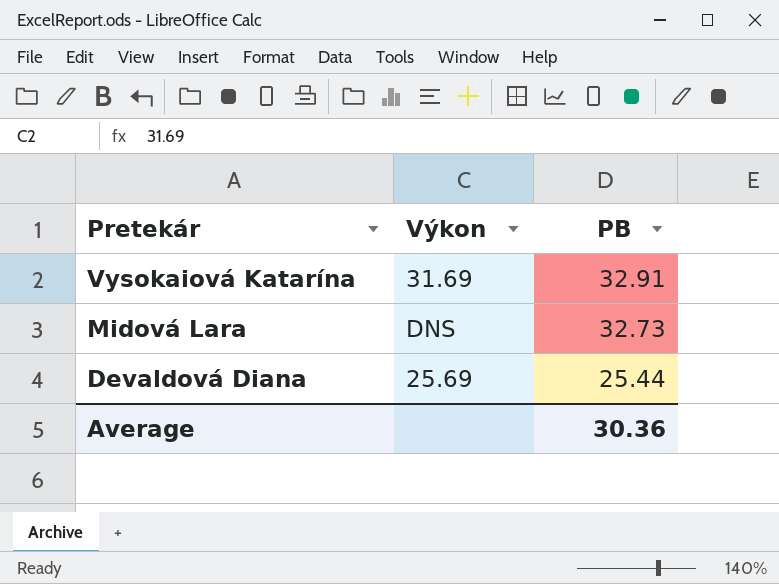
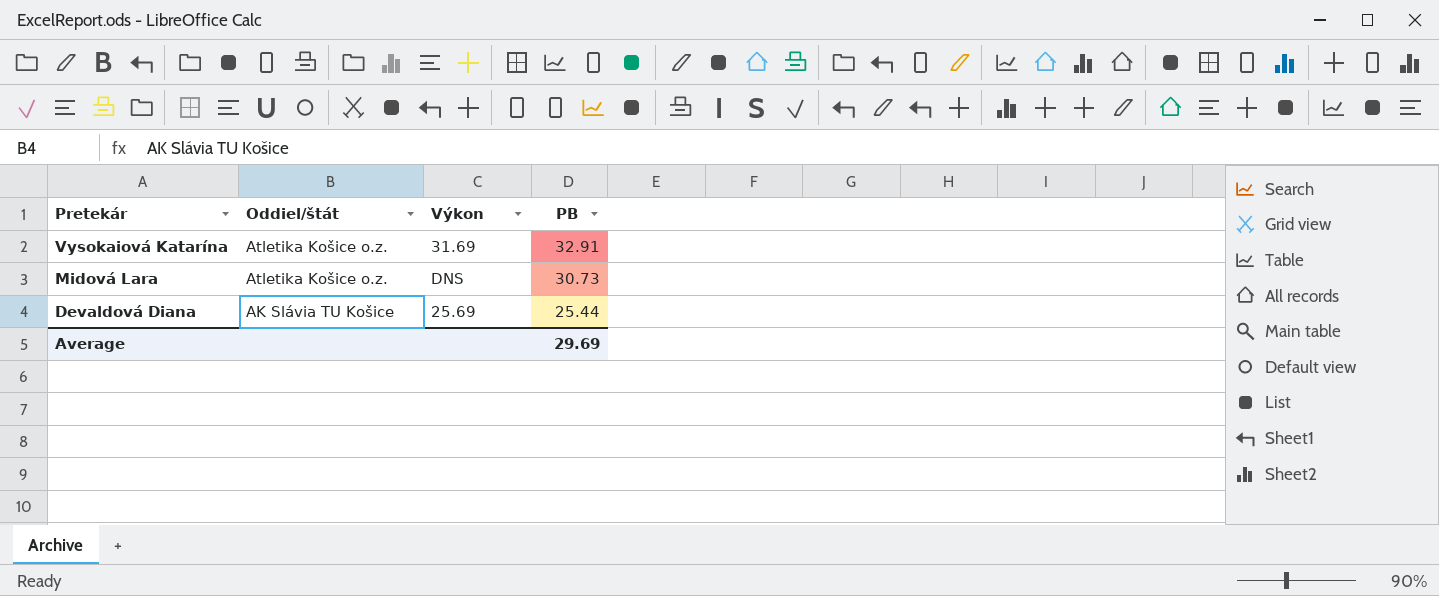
column Oddiel/štát | position: none -> 2
Midová Lara | PB: 32.73 -> 30.73
Average | PB: 30.36 -> 29.69

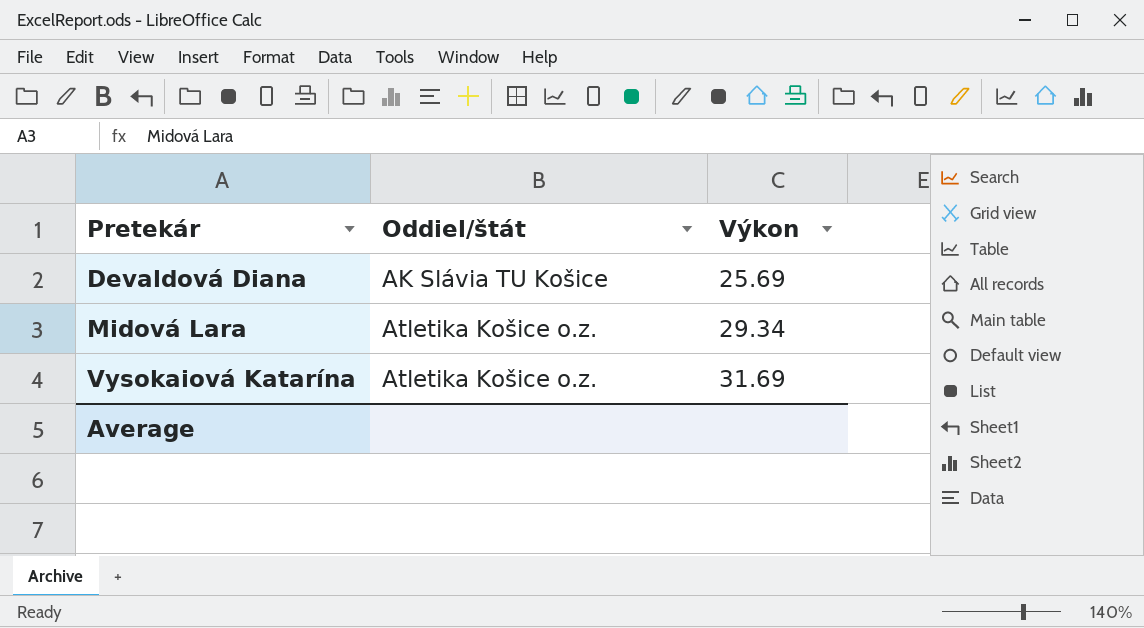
row order: Pretekár descending -> Pretekár ascending
column PB | position: 4 -> none
Midová Lara | Výkon: DNS -> 29.34

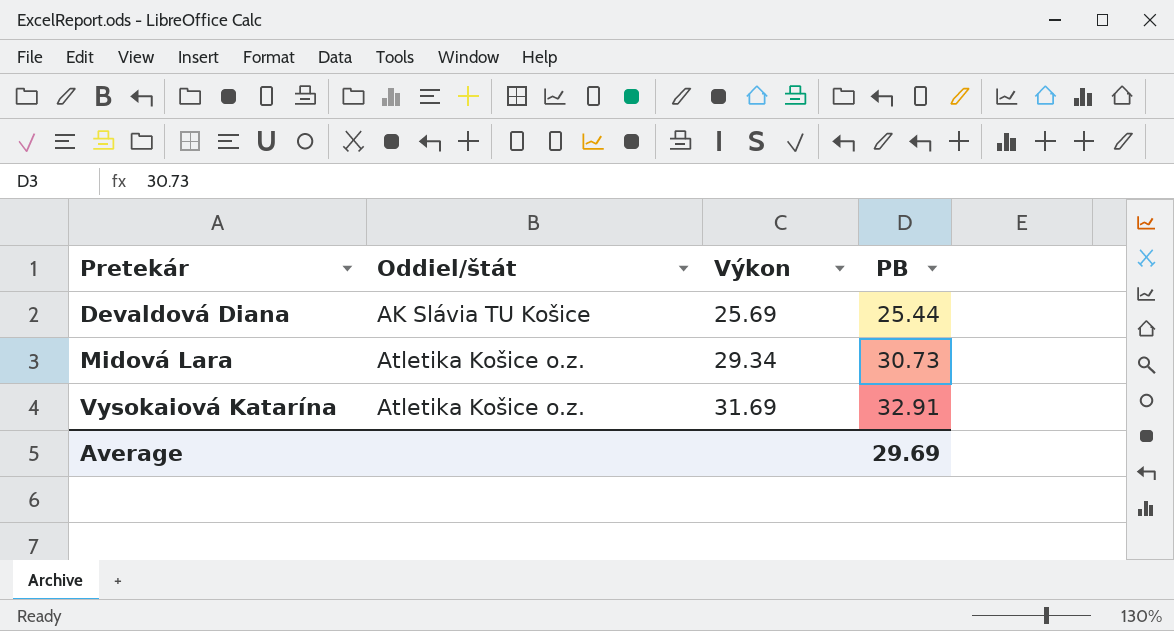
column PB | position: none -> 4

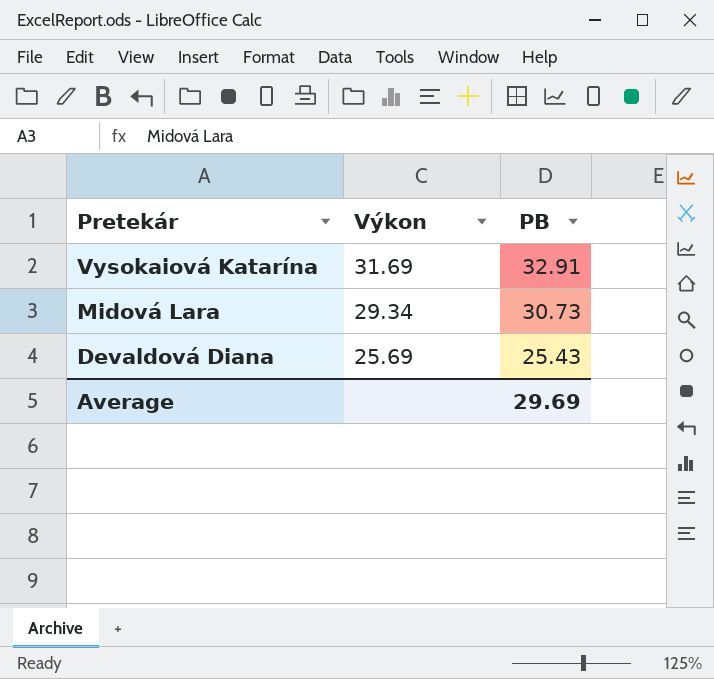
row order: Pretekár ascending -> Pretekár descending
column Oddiel/štát | position: 2 -> none
Devaldová Diana | PB: 25.44 -> 25.43

